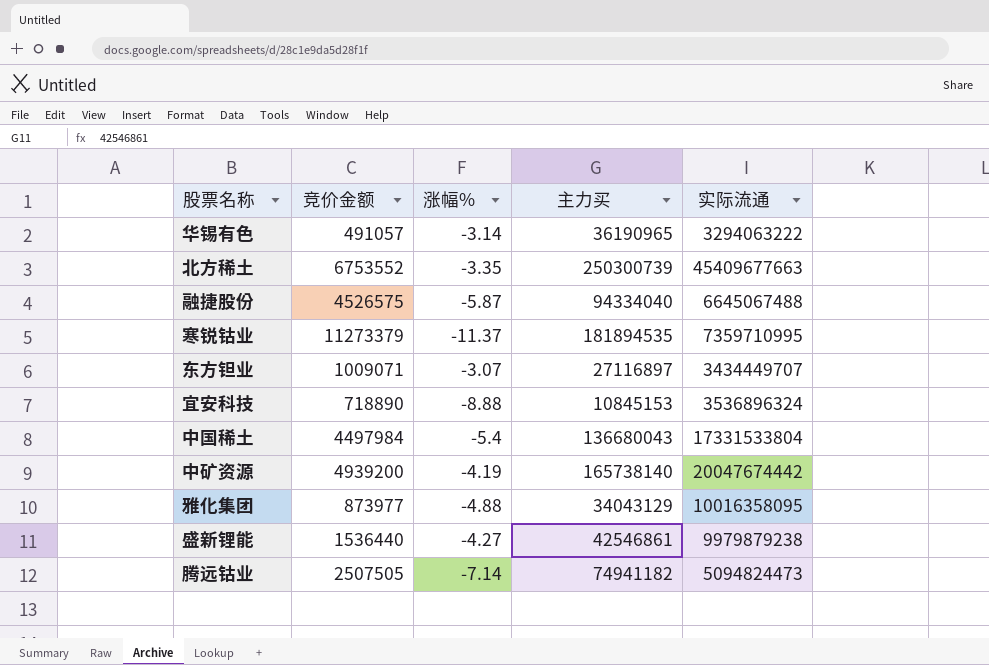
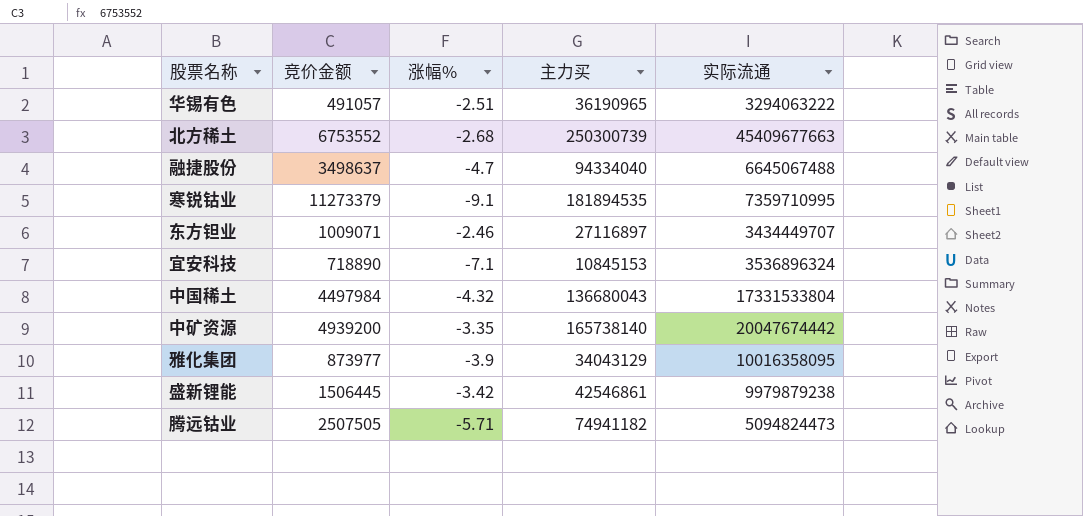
华锡有色 | 涨幅%: -3.14 -> -2.51
北方稀土 | 涨幅%: -3.35 -> -2.68
融捷股份 | 竞价金额: 4526575 -> 3498637
融捷股份 | 涨幅%: -5.87 -> -4.7
寒锐钴业 | 涨幅%: -11.37 -> -9.1
东方钽业 | 涨幅%: -3.07 -> -2.46
宜安科技 | 涨幅%: -8.88 -> -7.1
中国稀土 | 涨幅%: -5.4 -> -4.32
中矿资源 | 涨幅%: -4.19 -> -3.35
雅化集团 | 涨幅%: -4.88 -> -3.9
盛新锂能 | 竞价金额: 1536440 -> 1506445
盛新锂能 | 涨幅%: -4.27 -> -3.42
腾远钴业 | 涨幅%: -7.14 -> -5.71

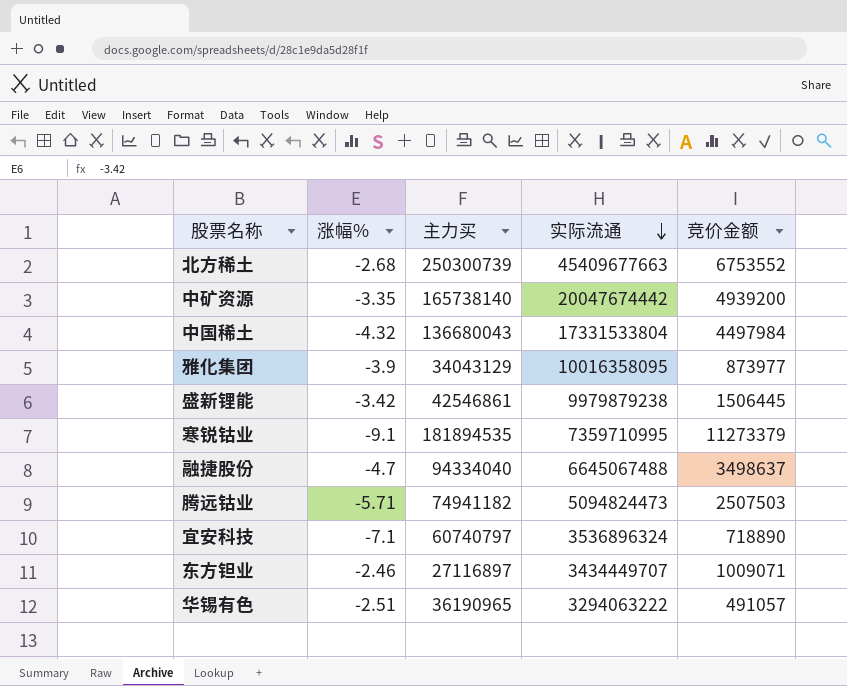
row order: none -> 实际流通 descending
column 竞价金额 | position: 2 -> 5
腾远钴业 | 竞价金额: 2507505 -> 2507503
宜安科技 | 主力买: 10845153 -> 60740797

